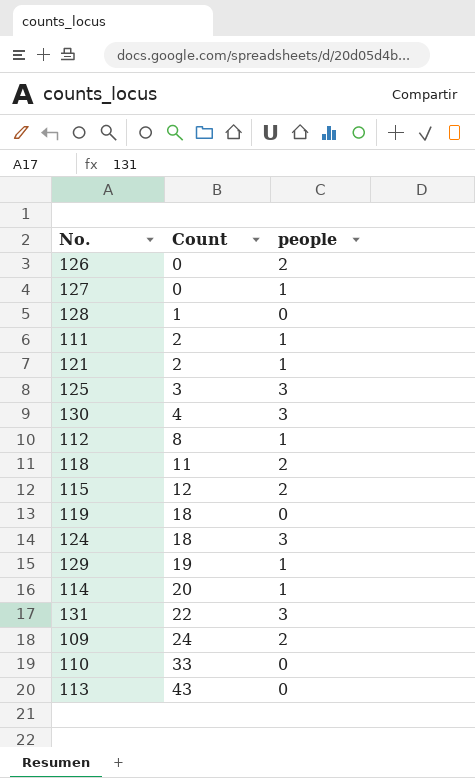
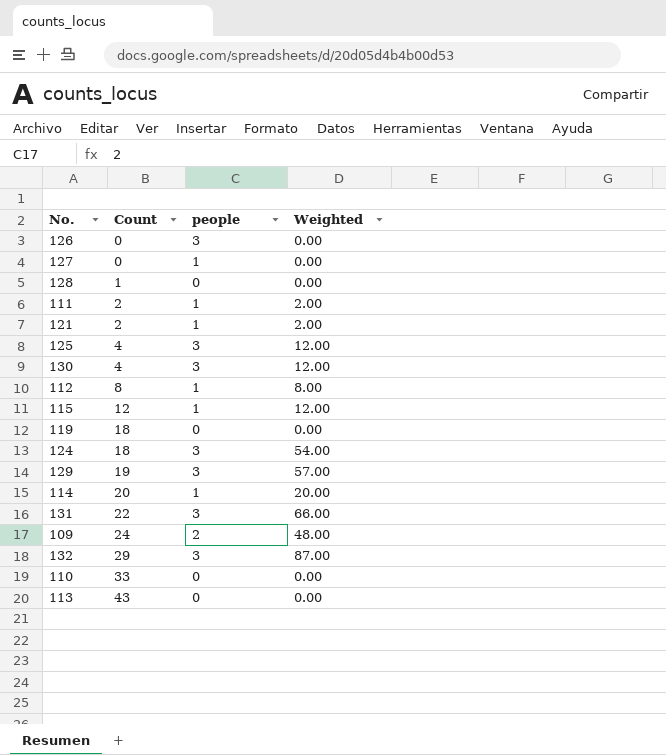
column Weighted | formula: none -> [Count] * [people]
row 118: 11 | 2 -> none
126 | people: 2 -> 3
125 | Count: 3 -> 4
115 | people: 2 -> 1
129 | people: 1 -> 3
row 132: none -> 29 | 3 | 87.00

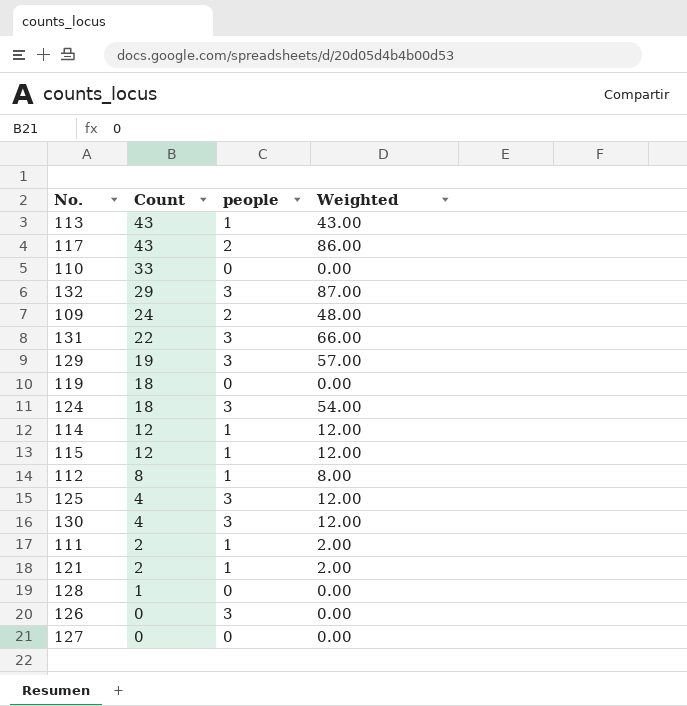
row order: Count ascending -> Count descending
113 | people: 0 -> 1
113 | Weighted: 0.00 -> 43.00
row 117: none -> 43 | 2 | 86.00
114 | Count: 20 -> 12
114 | Weighted: 20.00 -> 12.00
127 | people: 1 -> 0

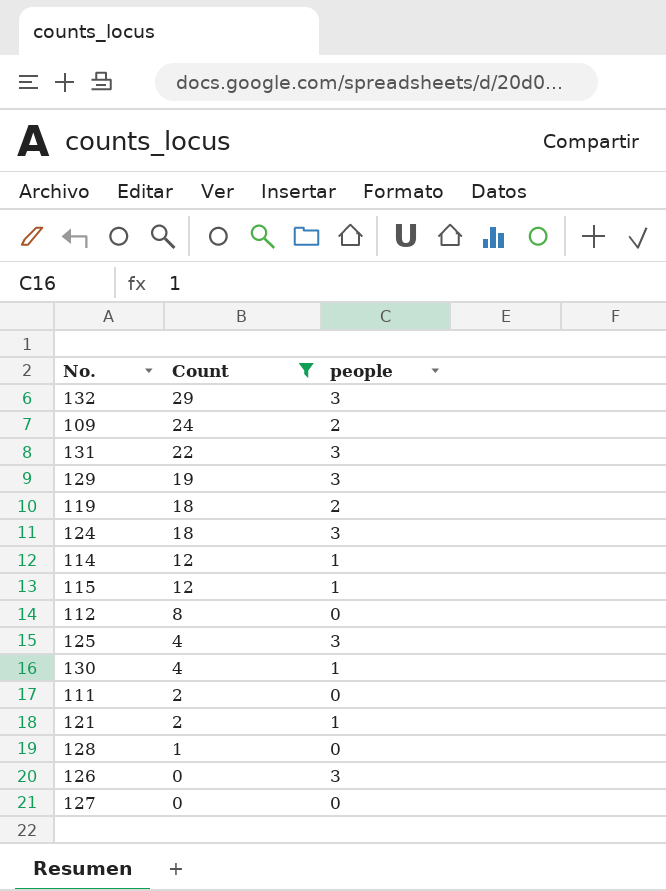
filter: none -> Count <= 29
column Weighted | formula: [Count] * [people] -> none
119 | people: 0 -> 2
112 | people: 1 -> 0
130 | people: 3 -> 1
111 | people: 1 -> 0

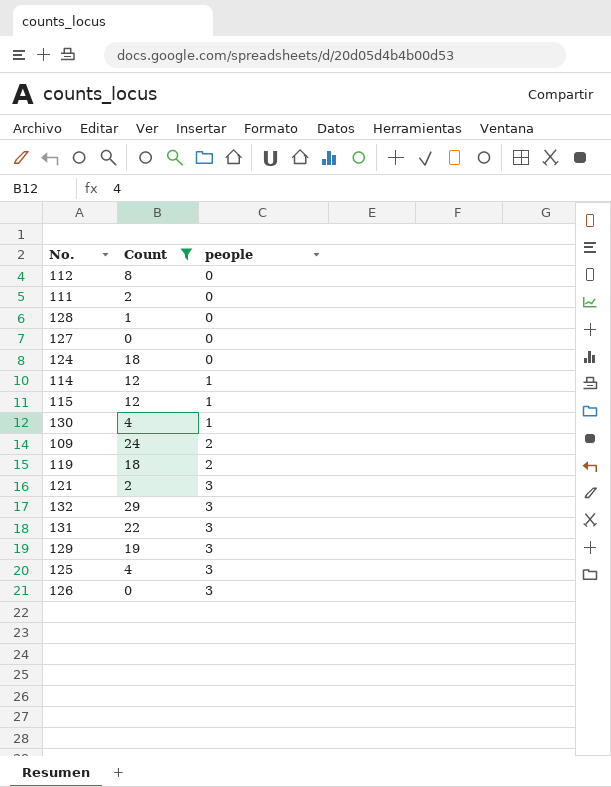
row order: Count descending -> people ascending
124 | people: 3 -> 0
121 | people: 1 -> 3

